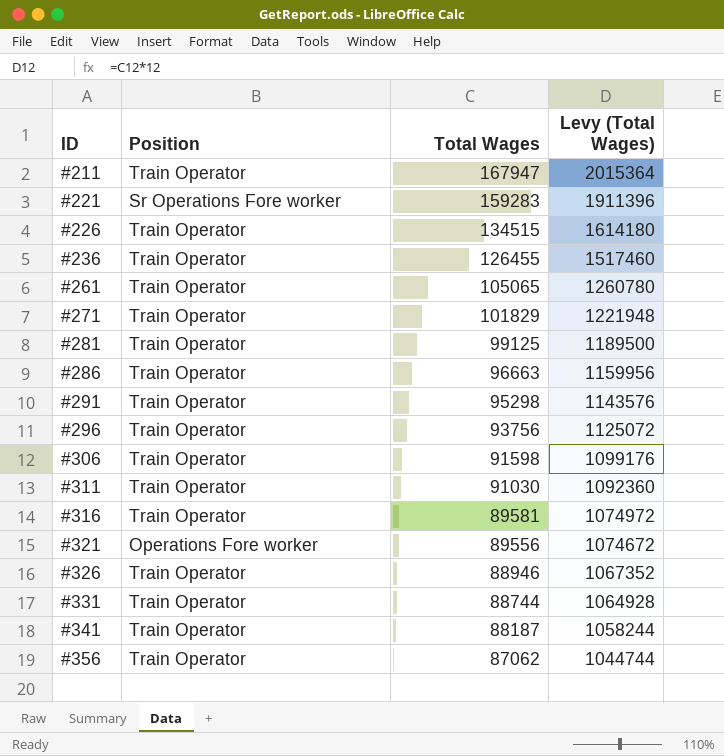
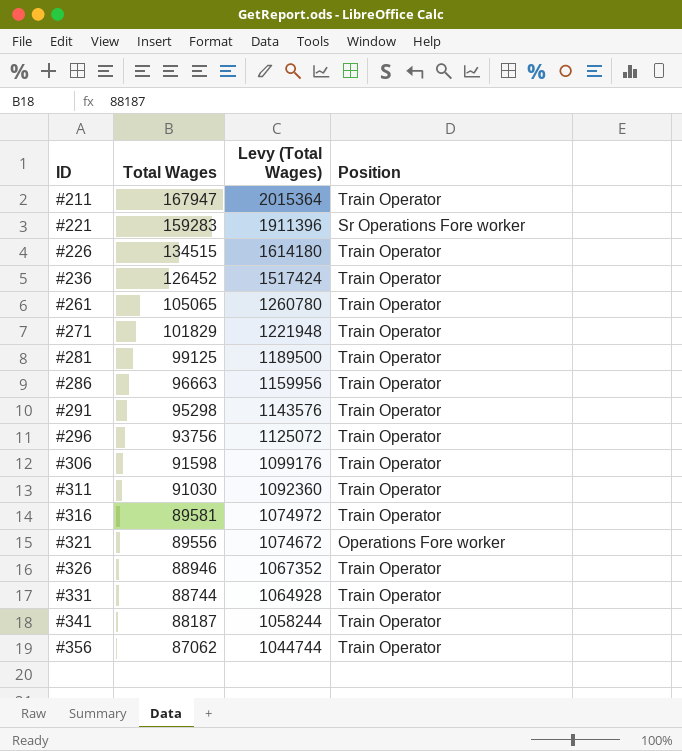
column Position | position: 2 -> 4
#236 | Total Wages: 126455 -> 126452
#236 | Levy (Total Wages): 1517460 -> 1517424

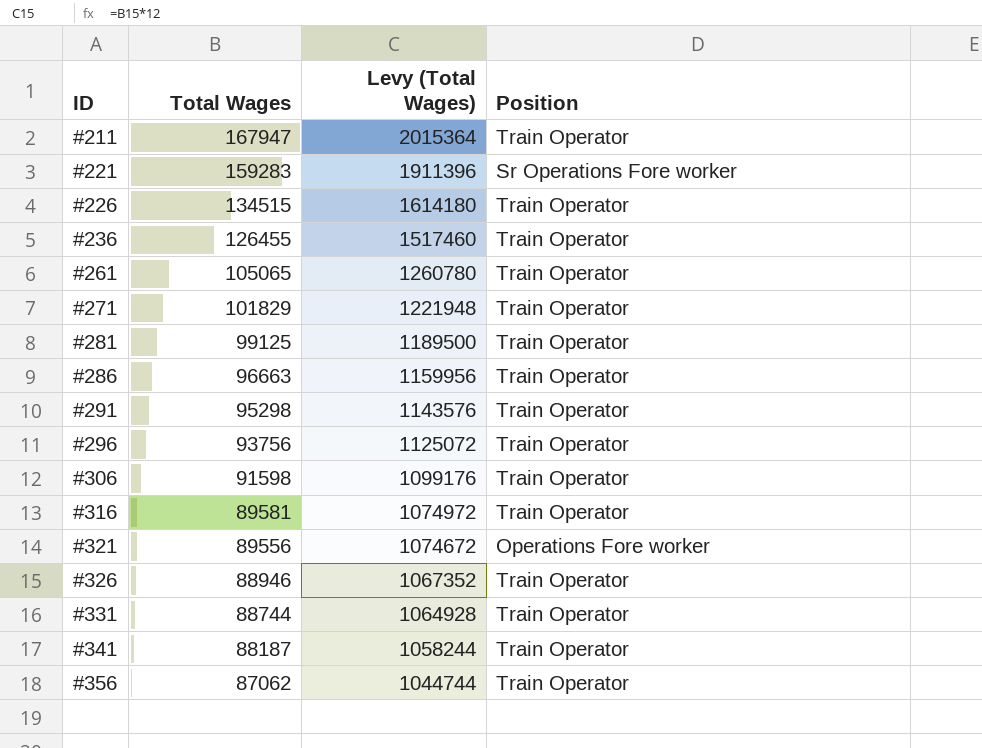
row #311: 91030 | 1092360 | Train Operator -> none
#236 | Total Wages: 126452 -> 126455
#236 | Levy (Total Wages): 1517424 -> 1517460

